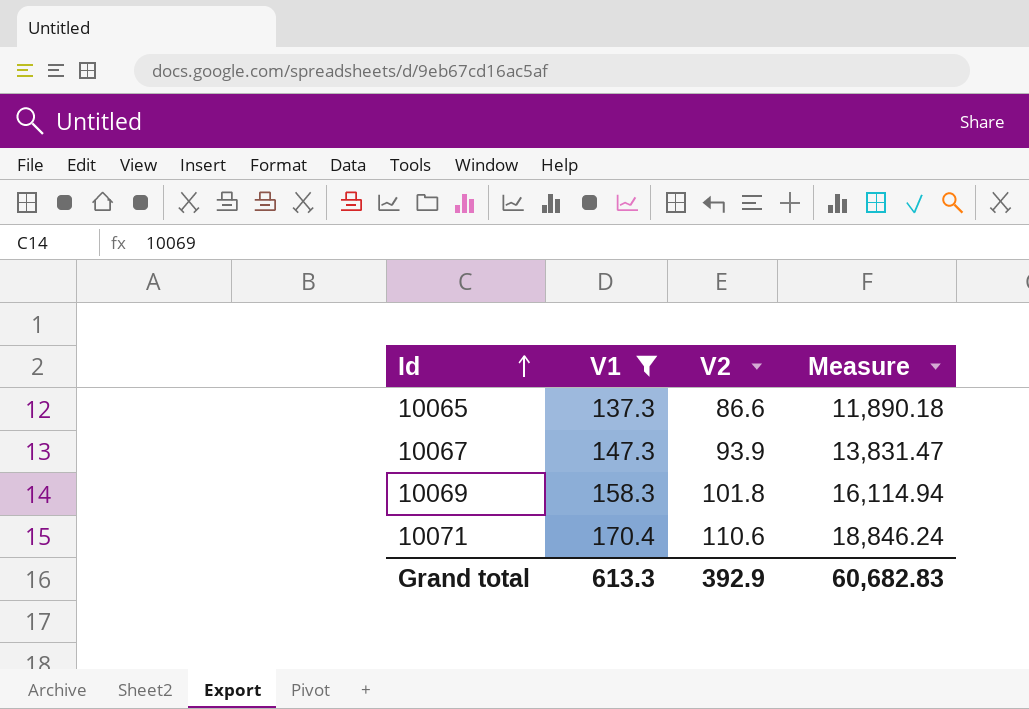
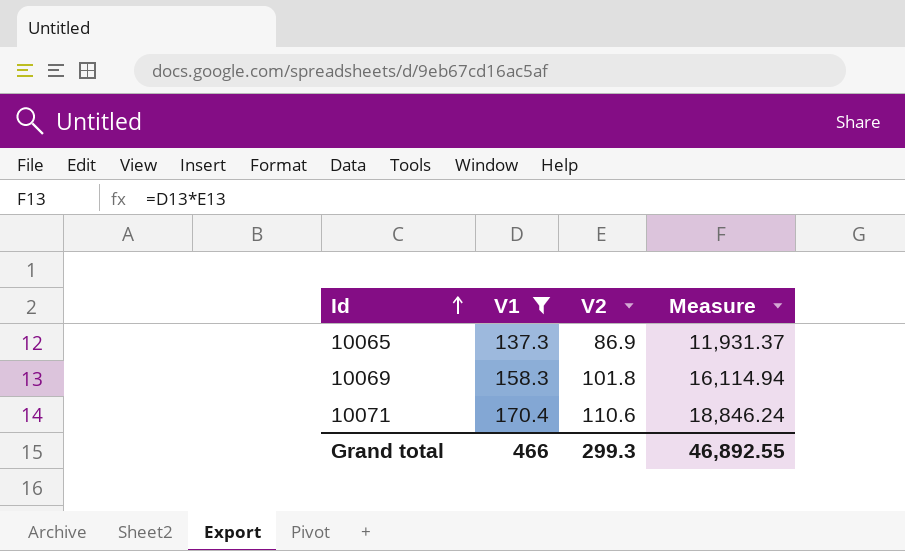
row 10067: 147.3 | 93.9 | 13,831.47 -> none
10065 | V2: 86.6 -> 86.9
10065 | Measure: 11,890.18 -> 11,931.37
Grand total | V1: 613.3 -> 466
Grand total | V2: 392.9 -> 299.3
Grand total | Measure: 60,682.83 -> 46,892.55

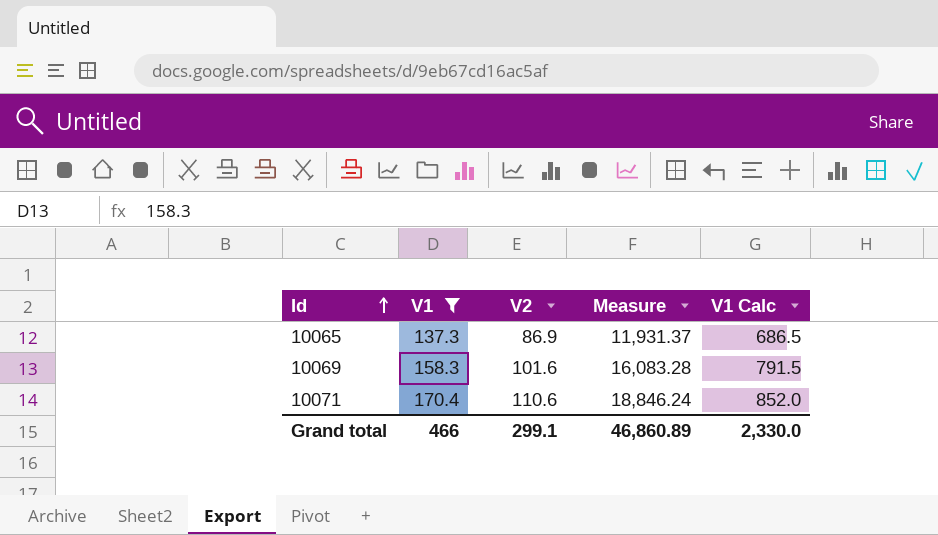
column V1 Calc | formula: none -> [V1] * 5
10069 | V2: 101.8 -> 101.6
10069 | Measure: 16,114.94 -> 16,083.28
Grand total | V2: 299.3 -> 299.1
Grand total | Measure: 46,892.55 -> 46,860.89

